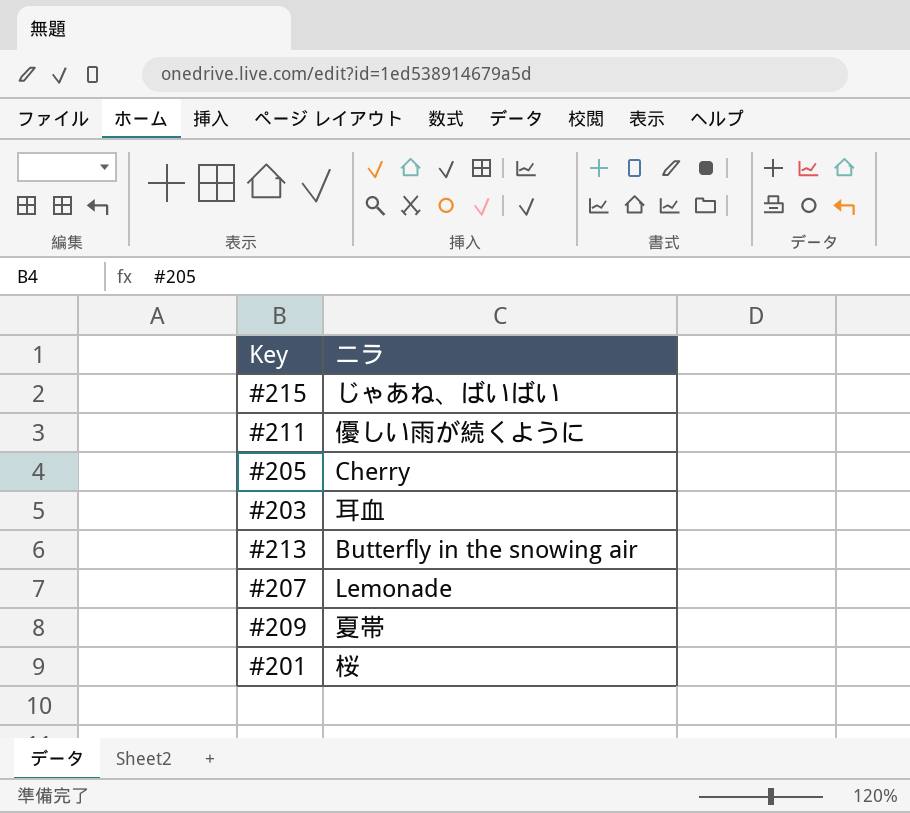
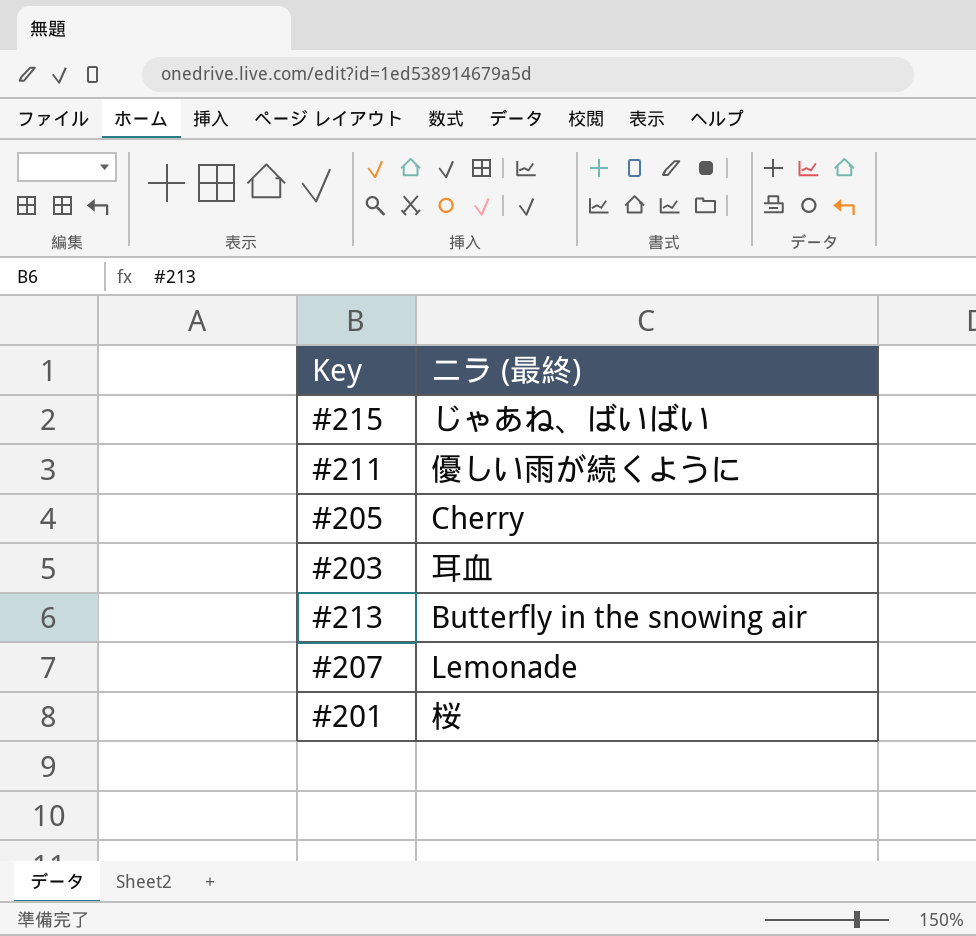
column name: ニラ -> ニラ (最終)
row #209: 夏帯 -> none

